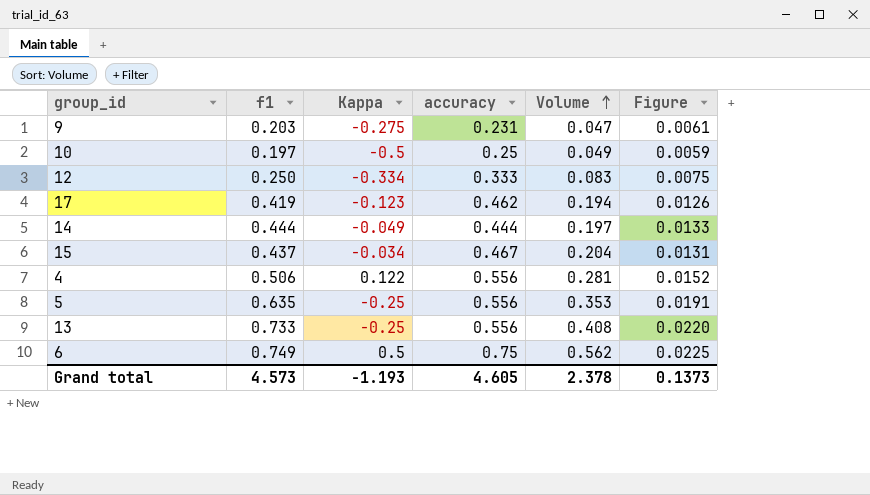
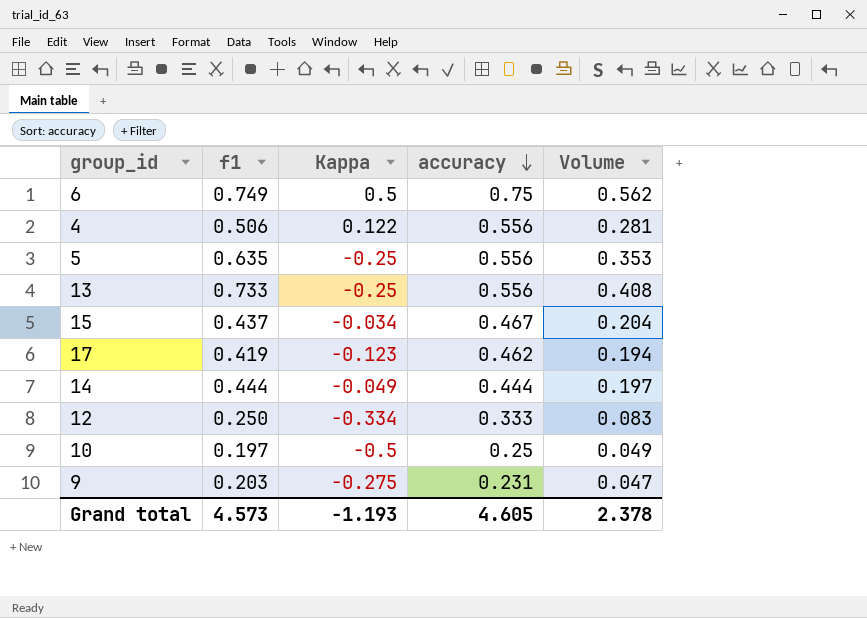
row order: Volume ascending -> accuracy descending
column Figure | formula: [f1] * 0.03 -> none

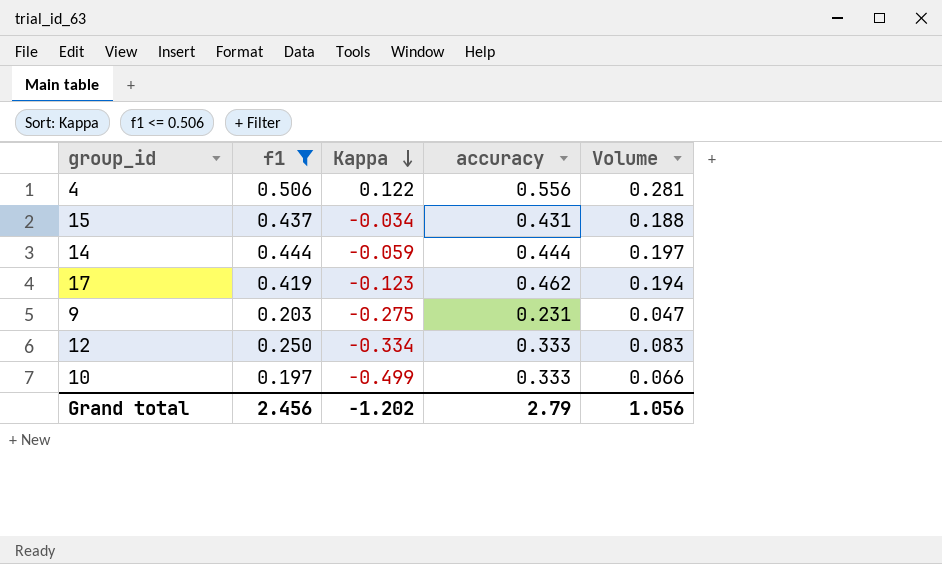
filter: none -> f1 <= 0.506
row order: accuracy descending -> Kappa descending
15 | accuracy: 0.467 -> 0.431
15 | Volume: 0.204 -> 0.188
14 | Kappa: -0.049 -> -0.059
10 | Kappa: -0.5 -> -0.499
10 | accuracy: 0.25 -> 0.333
10 | Volume: 0.049 -> 0.066
Grand total | f1: 4.573 -> 2.456
Grand total | Kappa: -1.193 -> -1.202
Grand total | accuracy: 4.605 -> 2.79
Grand total | Volume: 2.378 -> 1.056

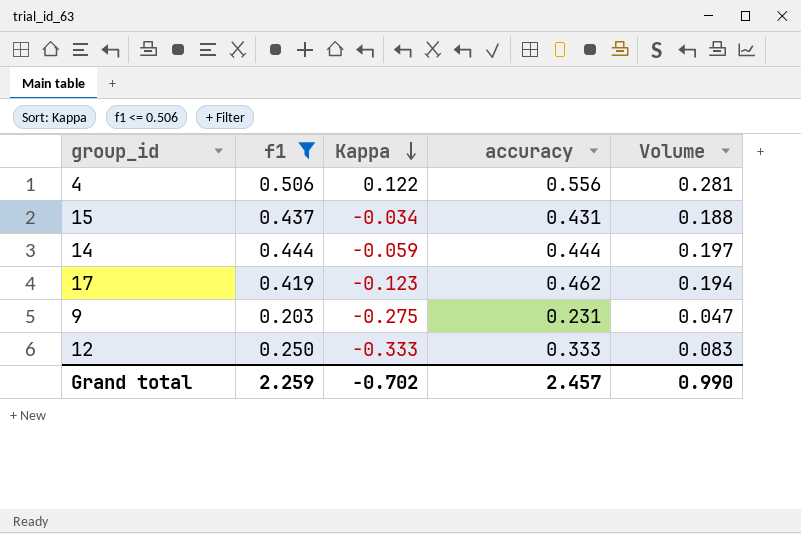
row 10: 0.197 | -0.499 | 0.333 | 0.066 -> none
12 | Kappa: -0.334 -> -0.333
Grand total | f1: 2.456 -> 2.259
Grand total | Kappa: -1.202 -> -0.702
Grand total | accuracy: 2.79 -> 2.457
Grand total | Volume: 1.056 -> 0.990

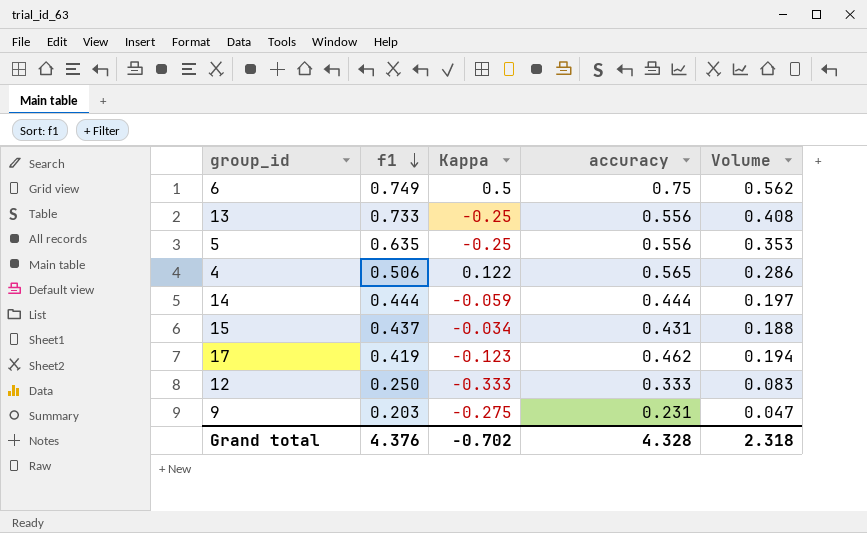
filter: f1 <= 0.506 -> none
row order: Kappa descending -> f1 descending
4 | accuracy: 0.556 -> 0.565
4 | Volume: 0.281 -> 0.286
Grand total | f1: 2.259 -> 4.376
Grand total | accuracy: 2.457 -> 4.328
Grand total | Volume: 0.990 -> 2.318

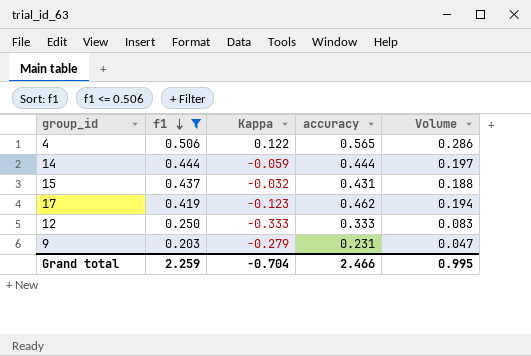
filter: none -> f1 <= 0.506
15 | Kappa: -0.034 -> -0.032
9 | Kappa: -0.275 -> -0.279
Grand total | f1: 4.376 -> 2.259
Grand total | Kappa: -0.702 -> -0.704
Grand total | accuracy: 4.328 -> 2.466
Grand total | Volume: 2.318 -> 0.995

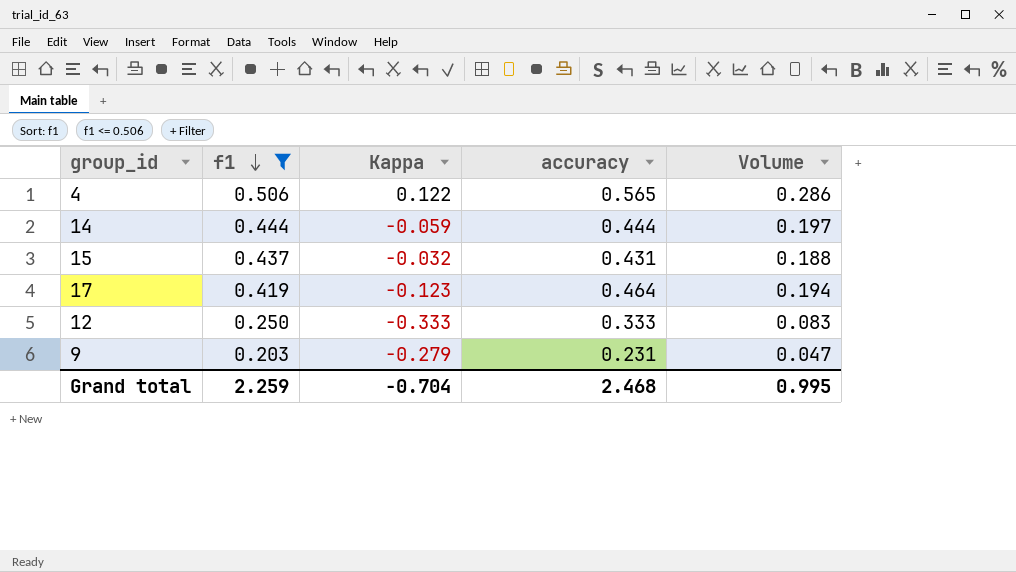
17 | accuracy: 0.462 -> 0.464
Grand total | accuracy: 2.466 -> 2.468

